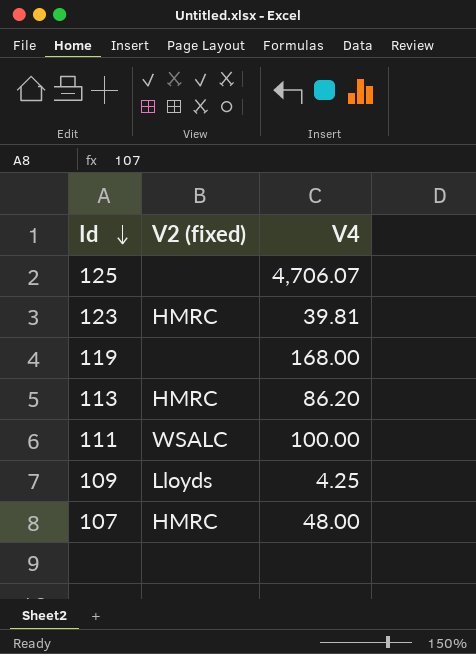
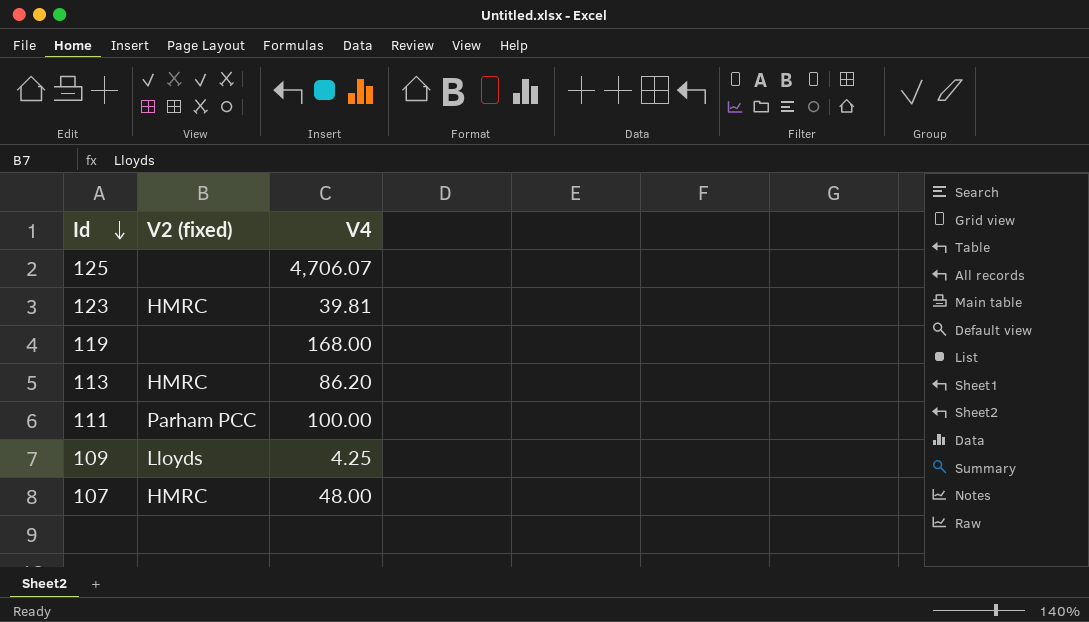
111 | V2 (fixed): WSALC -> Parham PCC

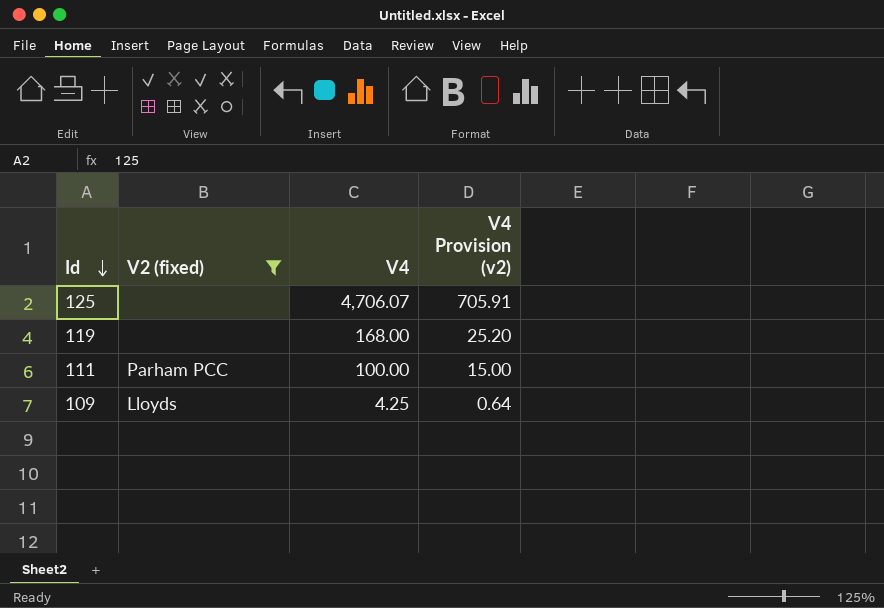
filter: none -> V2 (fixed) != HMRC
column V4 Provision (v2) | formula: none -> [V4] * 0.15

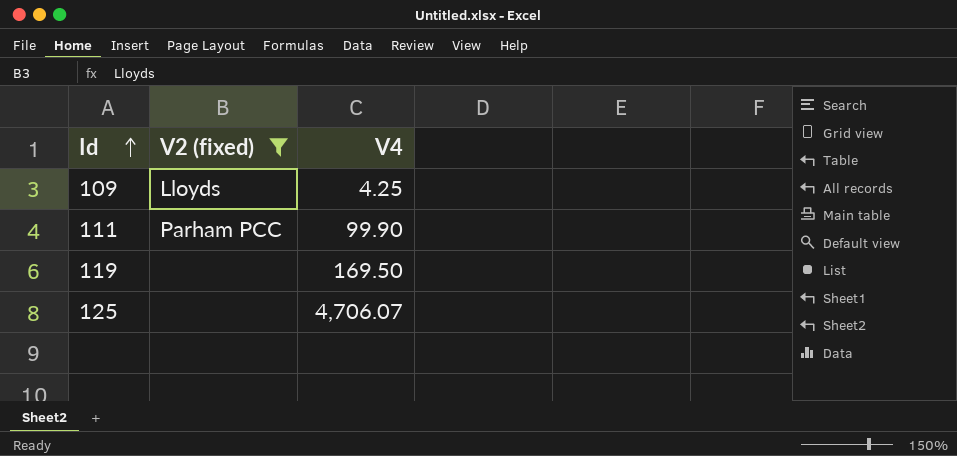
row order: Id descending -> Id ascending
column V4 Provision (v2) | formula: [V4] * 0.15 -> none
111 | V4: 100.00 -> 99.90
119 | V4: 168.00 -> 169.50

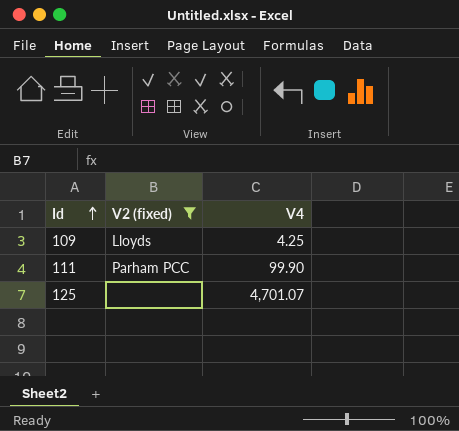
row 119: none | 169.50 -> none
125 | V4: 4,706.07 -> 4,701.07

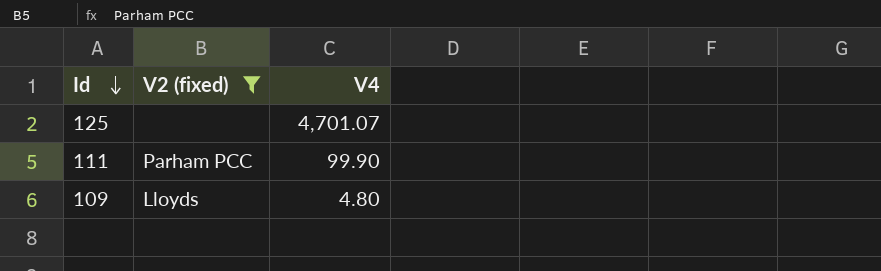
row order: Id ascending -> Id descending
109 | V4: 4.25 -> 4.80

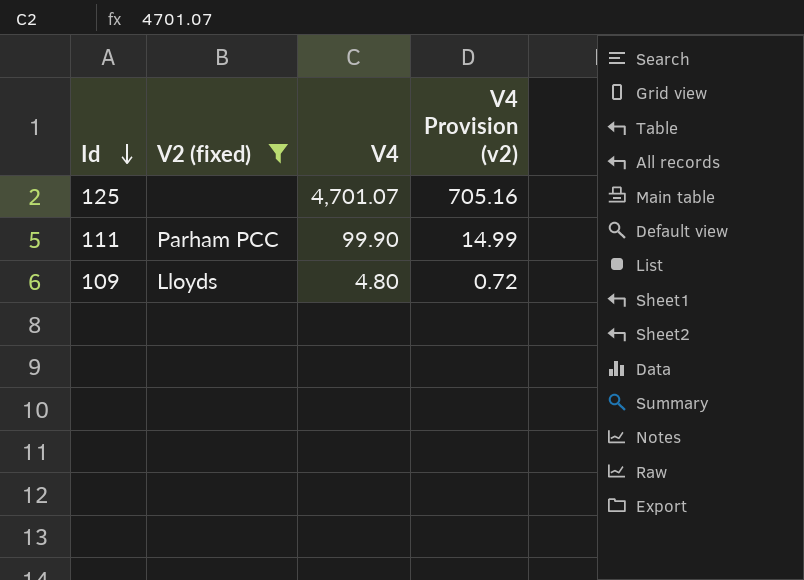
column V4 Provision (v2) | formula: none -> [V4] * 0.15

